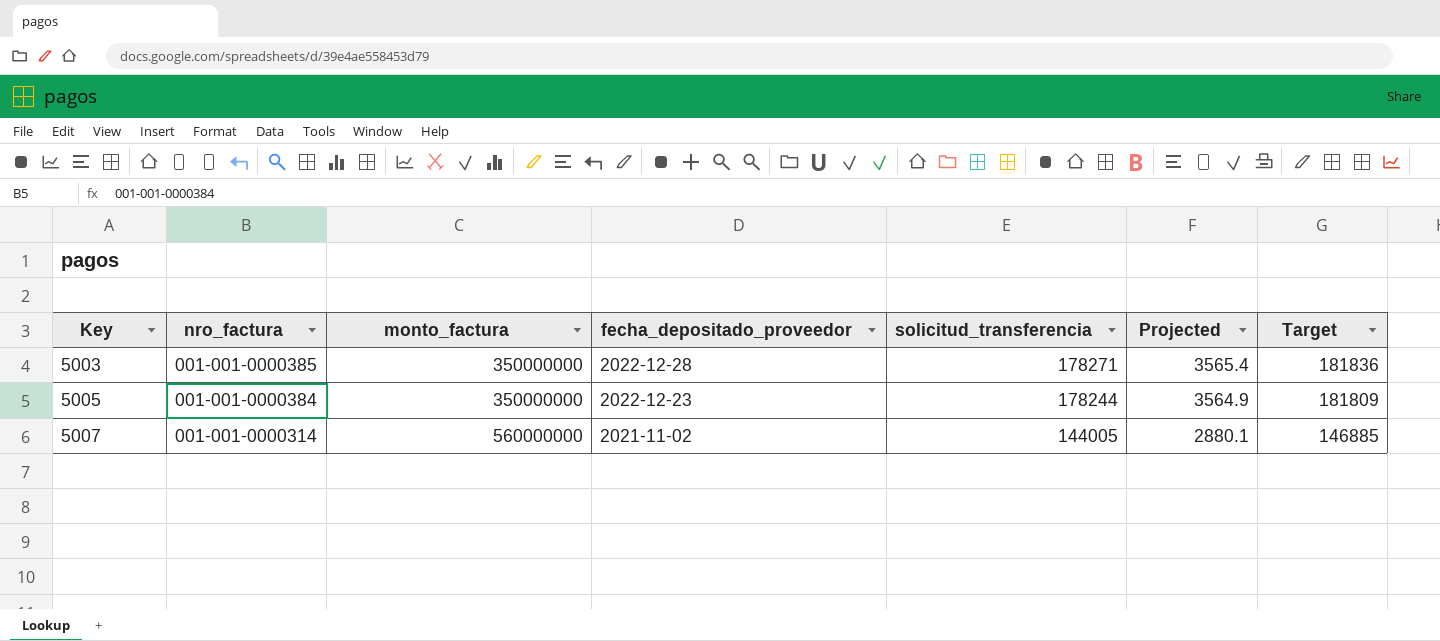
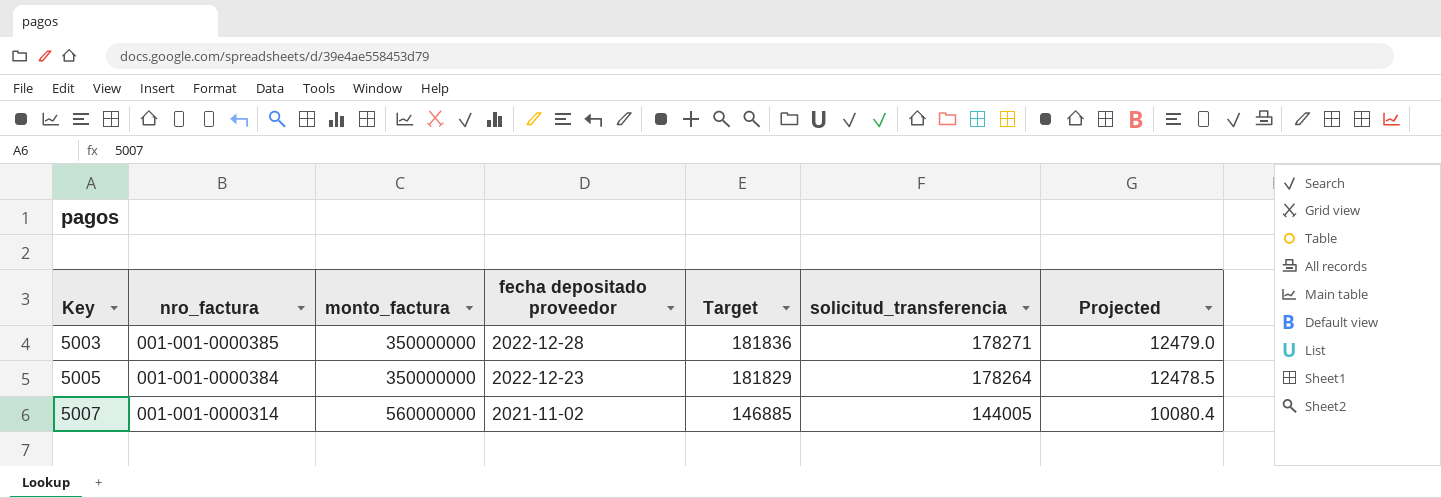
column name: fecha_depositado_proveedor -> fecha depositado proveedor
column Target | position: 7 -> 5
column Projected | formula: [solicitud_transferencia] * 0.02 -> [solicitud_transferencia] * 0.07
5005 | Target: 181809 -> 181829
5005 | solicitud_transferencia: 178244 -> 178264

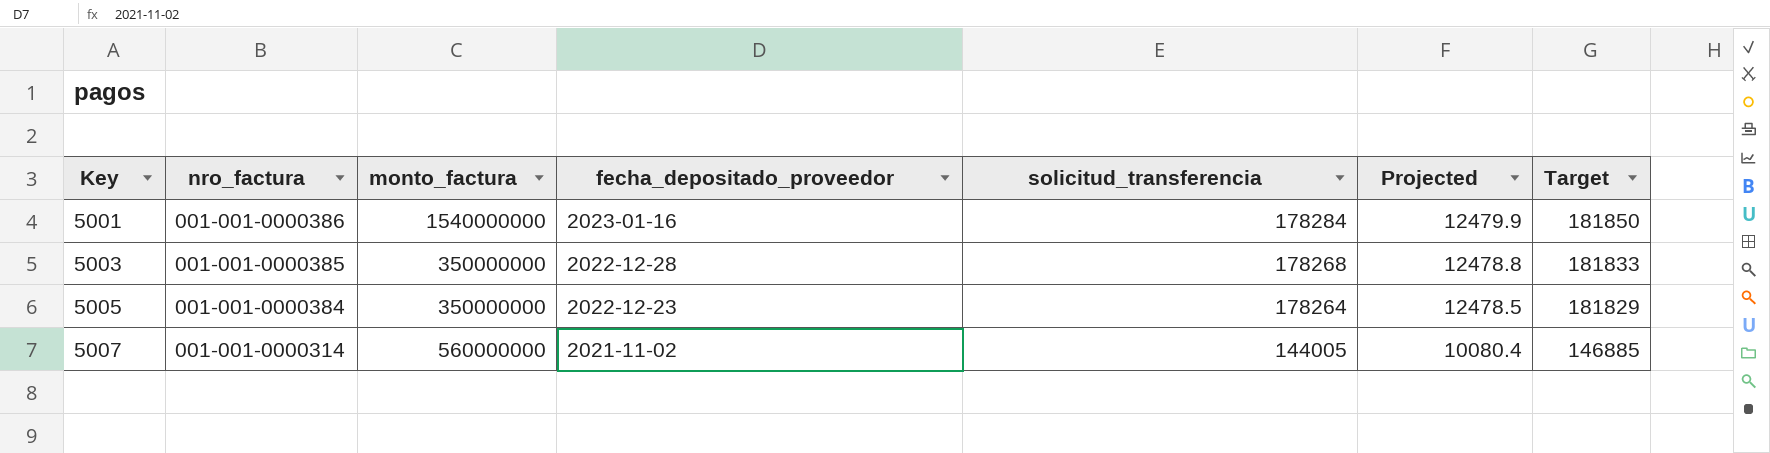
column name: fecha depositado proveedor -> fecha_depositado_proveedor
column Target | position: 5 -> 7
row 5001: none -> 001-001-0000386 | 1540000000 | 2023-01-16 | 178284 | 12479.9 | 181850
5003 | solicitud_transferencia: 178271 -> 178268
5003 | Projected: 12479.0 -> 12478.8
5003 | Target: 181836 -> 181833

